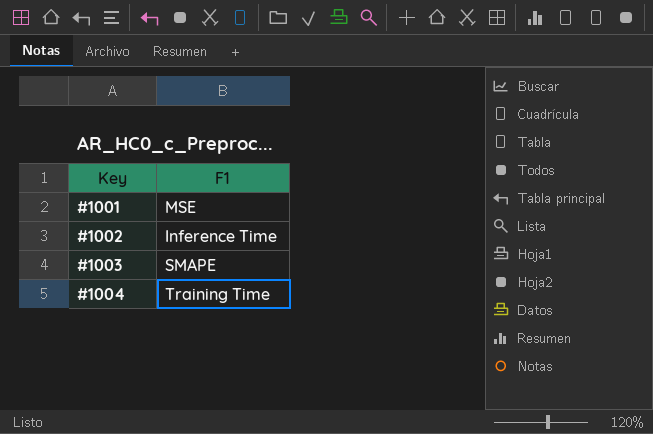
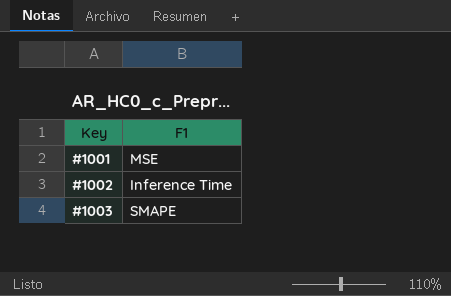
row #1004: Training Time -> none

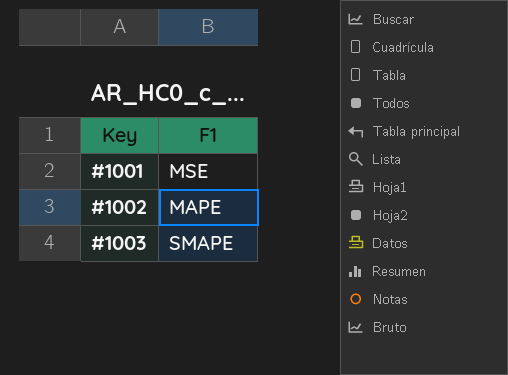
#1002 | F1: Inference Time -> MAPE

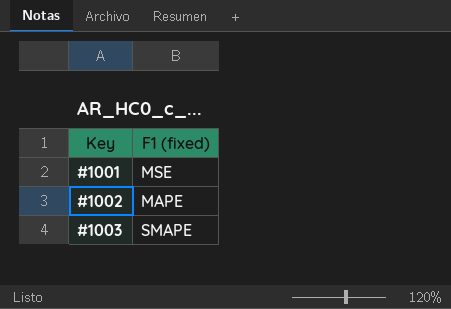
column name: F1 -> F1 (fixed)

